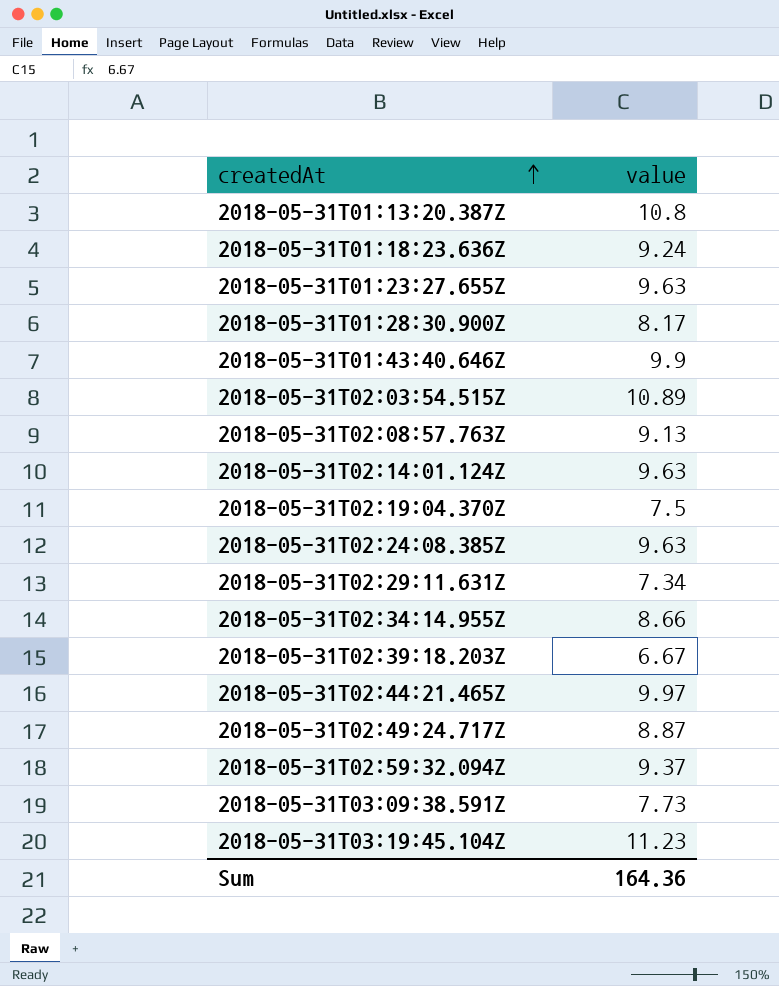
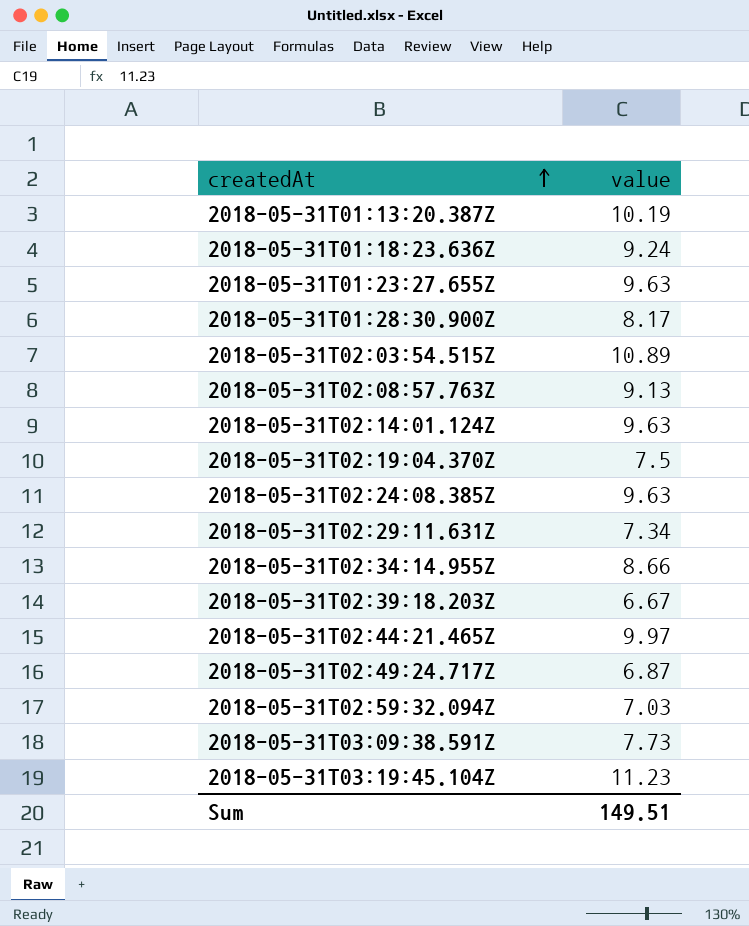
row 2018-05-31T01:43:40.646Z: 9.9 -> none
2018-05-31T01:13:20.387Z | value: 10.8 -> 10.19
2018-05-31T02:49:24.717Z | value: 8.87 -> 6.87
2018-05-31T02:59:32.094Z | value: 9.37 -> 7.03
Sum | value: 164.36 -> 149.51

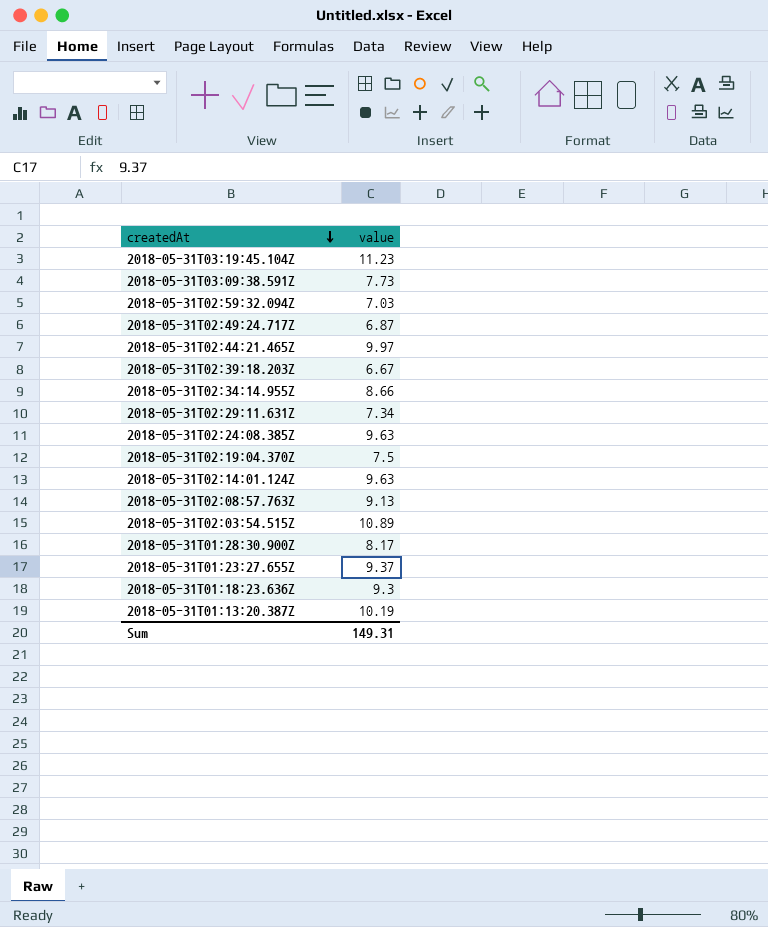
row order: createdAt ascending -> createdAt descending
2018-05-31T01:23:27.655Z | value: 9.63 -> 9.37
2018-05-31T01:18:23.636Z | value: 9.24 -> 9.3
Sum | value: 149.51 -> 149.31

